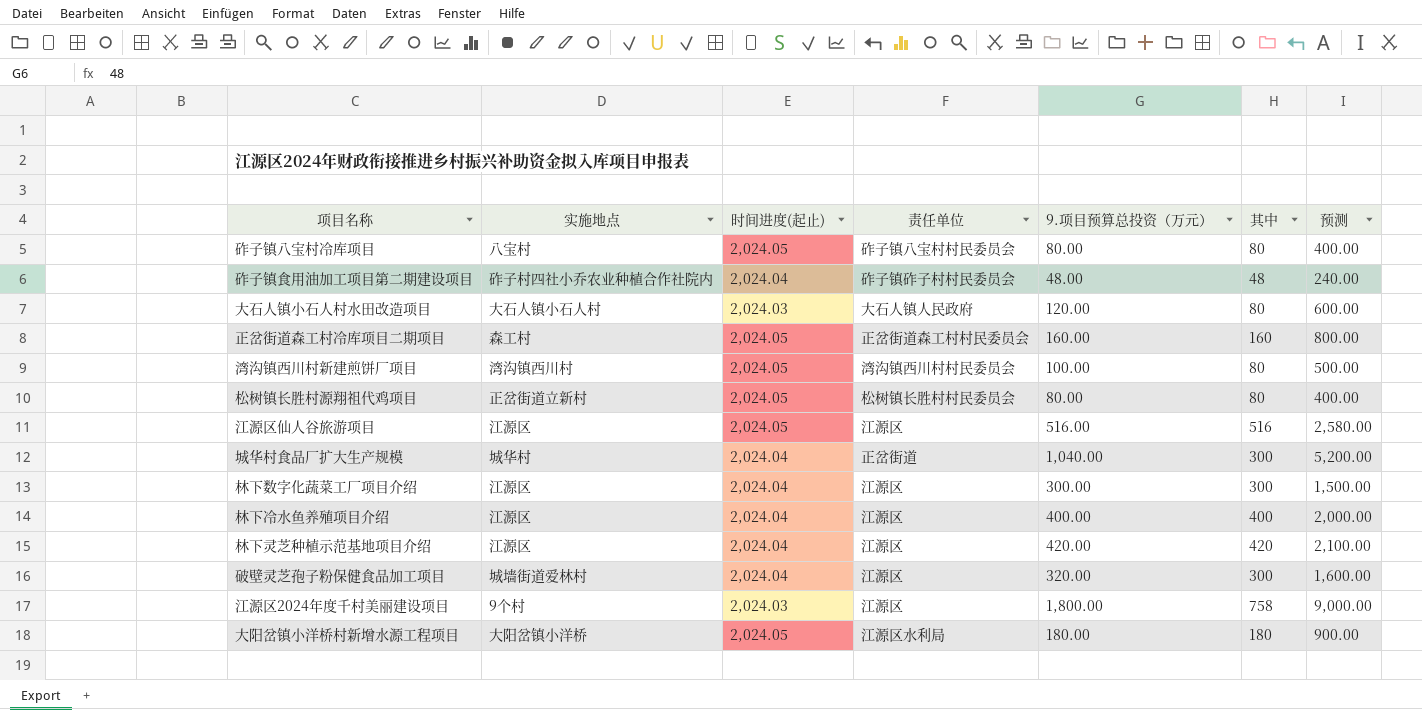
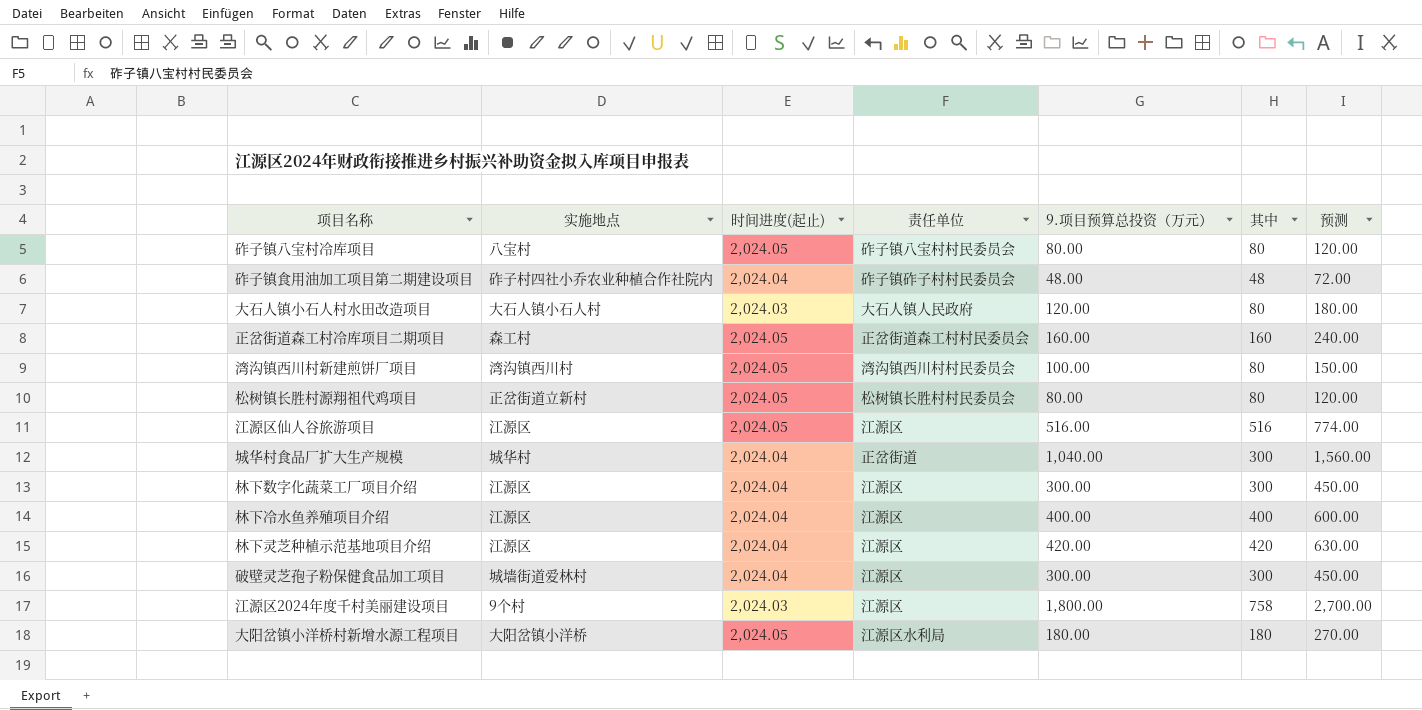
column 预测 | formula: [9.项目预算总投资（万元）] * 5 -> [9.项目预算总投资（万元）] * 1.5
破壁灵芝孢子粉保健食品加工项目 | 9.项目预算总投资（万元）: 320.00 -> 300.00

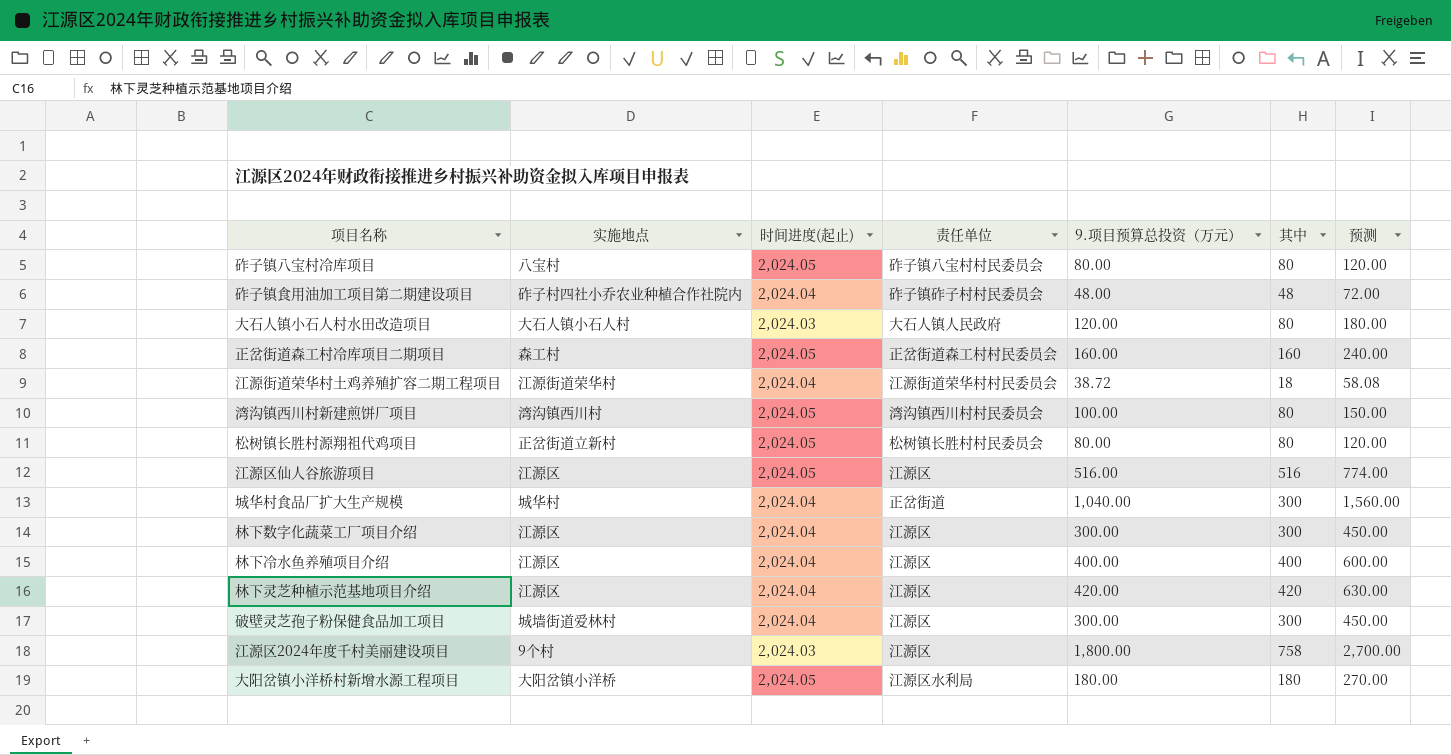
row 江源街道荣华村土鸡养殖扩容二期工程项目: none -> 江源街道荣华村 | 2,024.04 | 江源街道荣华村村民委员会 | 38.72 | 18 | 58.08

